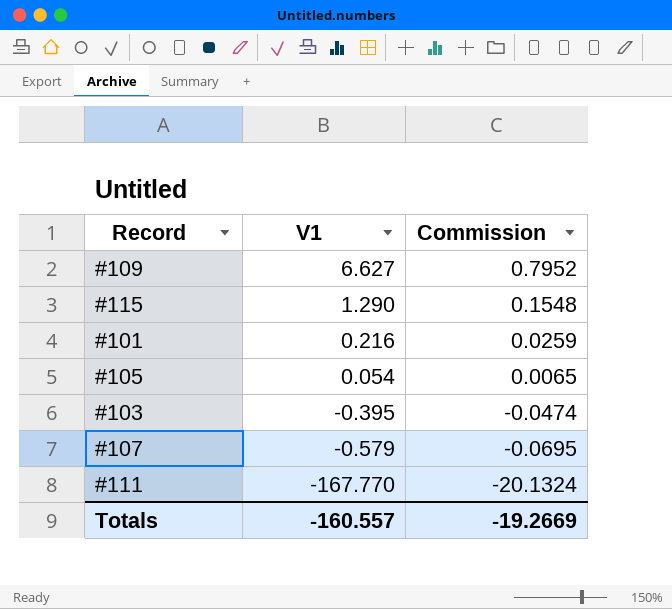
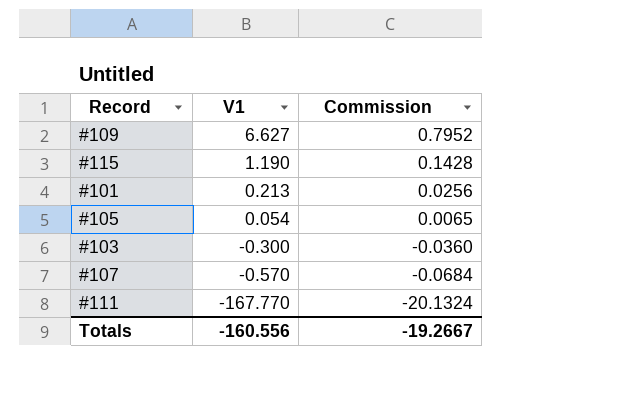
#115 | V1: 1.290 -> 1.190
#115 | Commission: 0.1548 -> 0.1428
#101 | V1: 0.216 -> 0.213
#101 | Commission: 0.0259 -> 0.0256
#103 | V1: -0.395 -> -0.300
#103 | Commission: -0.0474 -> -0.0360
#107 | V1: -0.579 -> -0.570
#107 | Commission: -0.0695 -> -0.0684
Totals | V1: -160.557 -> -160.556
Totals | Commission: -19.2669 -> -19.2667

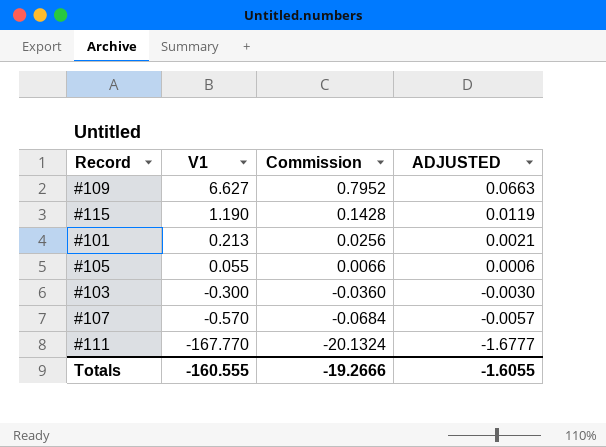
column ADJUSTED | formula: none -> [V1] * 0.01
#105 | V1: 0.054 -> 0.055
#105 | Commission: 0.0065 -> 0.0066
Totals | V1: -160.556 -> -160.555
Totals | Commission: -19.2667 -> -19.2666

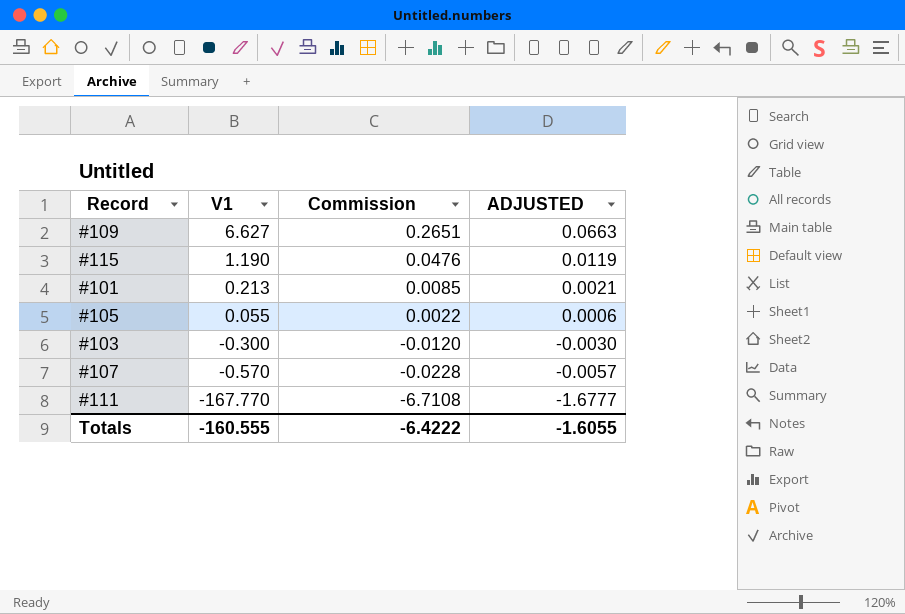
column Commission | formula: [V1] * 0.12 -> [V1] * 0.04
Totals | Commission: -19.2666 -> -6.4222

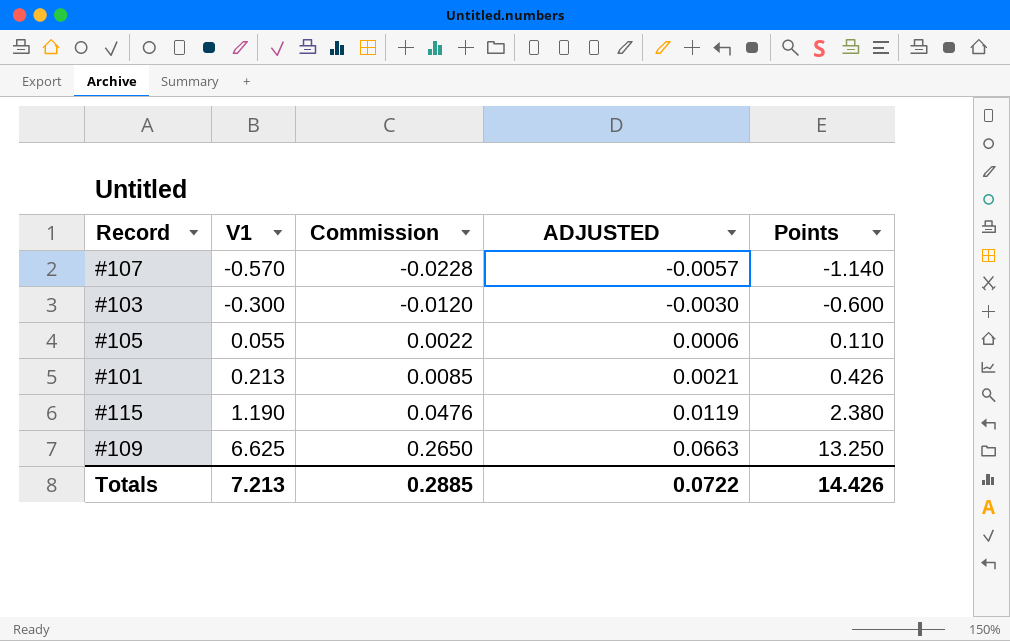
row order: V1 descending -> V1 ascending
column Points | formula: none -> [V1] * 2
row #111: -167.770 | -6.7108 | -1.6777 -> none
#109 | V1: 6.627 -> 6.625
#109 | Commission: 0.2651 -> 0.2650
Totals | V1: -160.555 -> 7.213
Totals | Commission: -6.4222 -> 0.2885
Totals | ADJUSTED: -1.6055 -> 0.0722

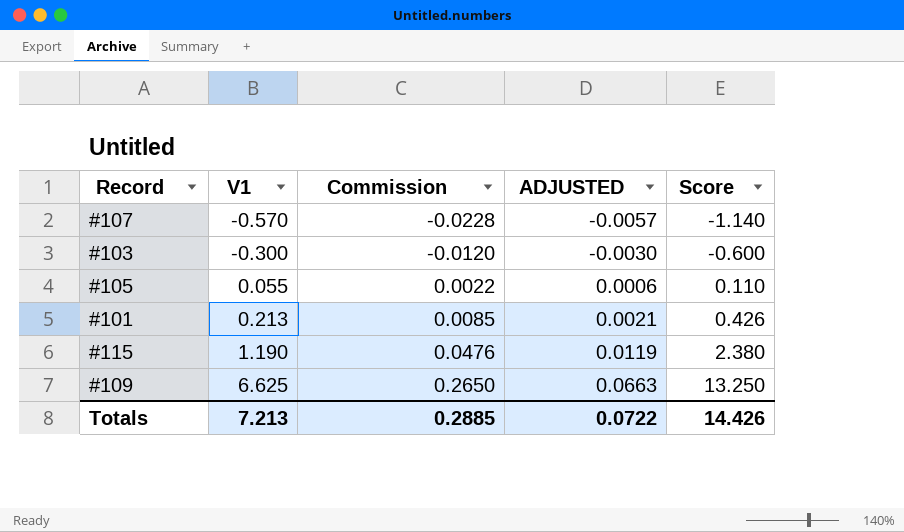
column name: Points -> Score

